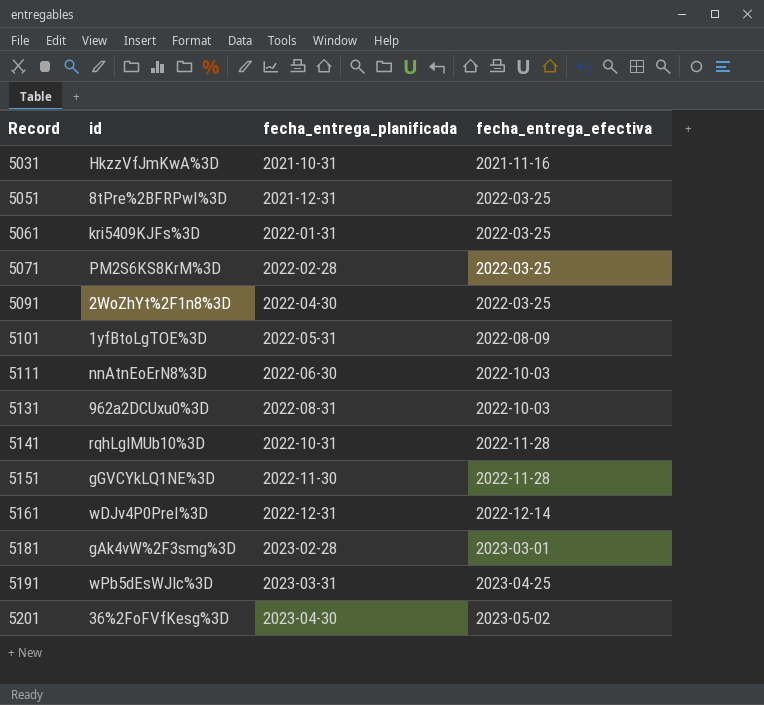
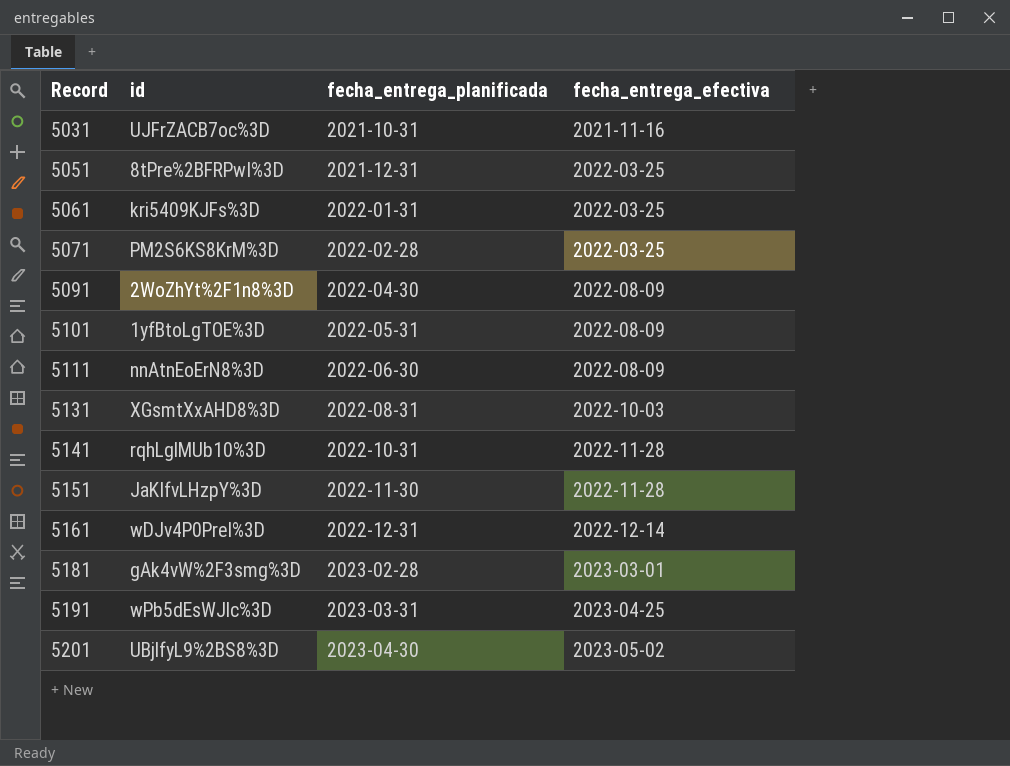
5031 | id: HkzzVfJmKwA%3D -> UJFrZACB7oc%3D
5091 | fecha_entrega_efectiva: 2022-03-25 -> 2022-08-09
5111 | fecha_entrega_efectiva: 2022-10-03 -> 2022-08-09
5131 | id: 962a2DCUxu0%3D -> XGsmtXxAHD8%3D
5151 | id: gGVCYkLQ1NE%3D -> JaKIfvLHzpY%3D
5201 | id: 36%2FoFVfKesg%3D -> UBjlfyL9%2BS8%3D

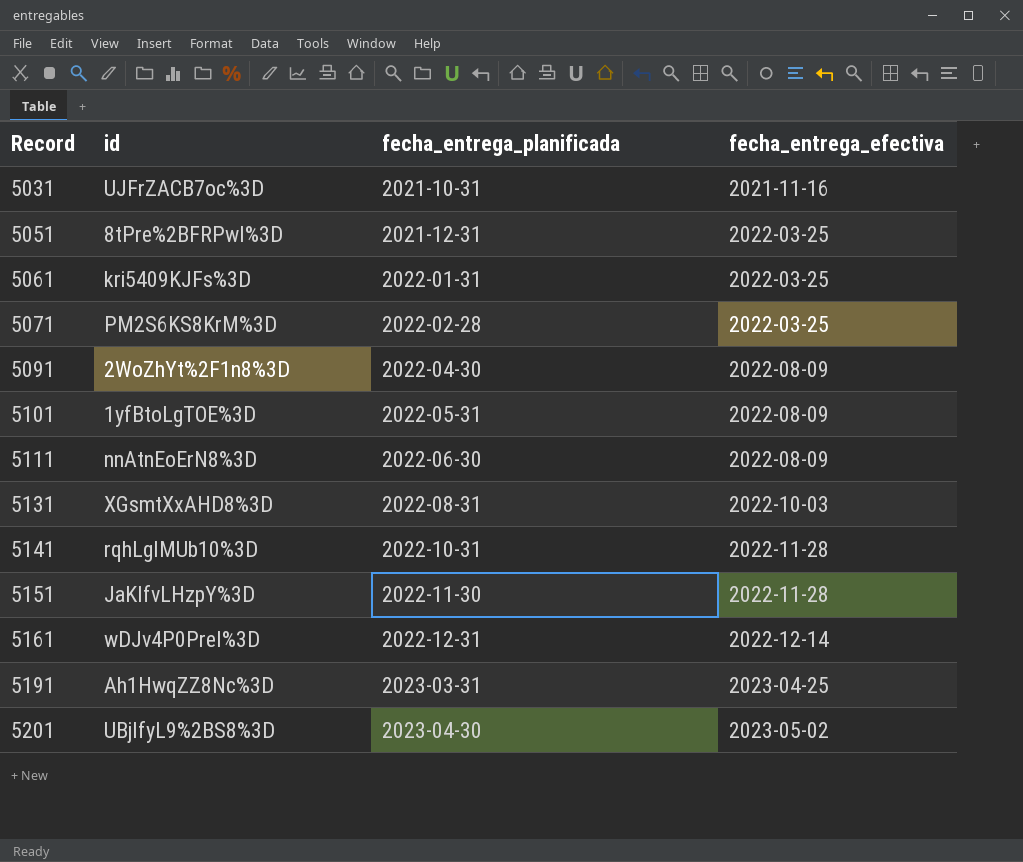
row 5181: gAk4vW%2F3smg%3D | 2023-02-28 | 2023-03-01 -> none
5191 | id: wPb5dEsWJlc%3D -> Ah1HwqZZ8Nc%3D

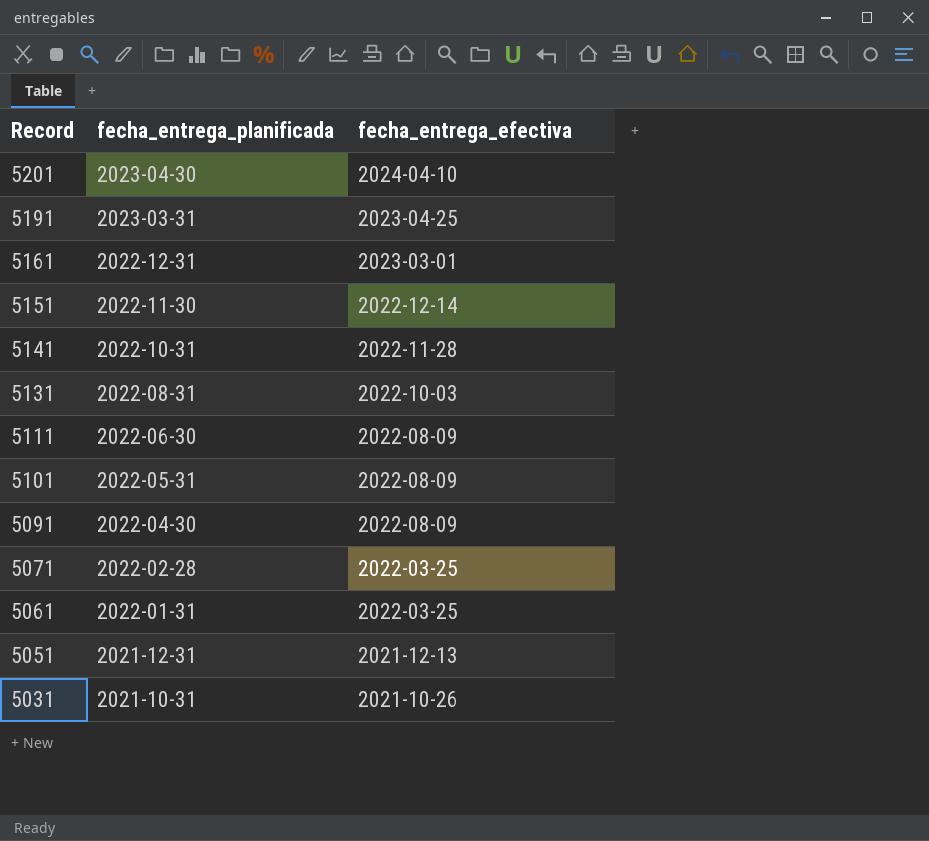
row order: Record ascending -> Record descending
column id | position: 2 -> none
5201 | fecha_entrega_efectiva: 2023-05-02 -> 2024-04-10
5161 | fecha_entrega_efectiva: 2022-12-14 -> 2023-03-01
5151 | fecha_entrega_efectiva: 2022-11-28 -> 2022-12-14
5051 | fecha_entrega_efectiva: 2022-03-25 -> 2021-12-13
5031 | fecha_entrega_efectiva: 2021-11-16 -> 2021-10-26

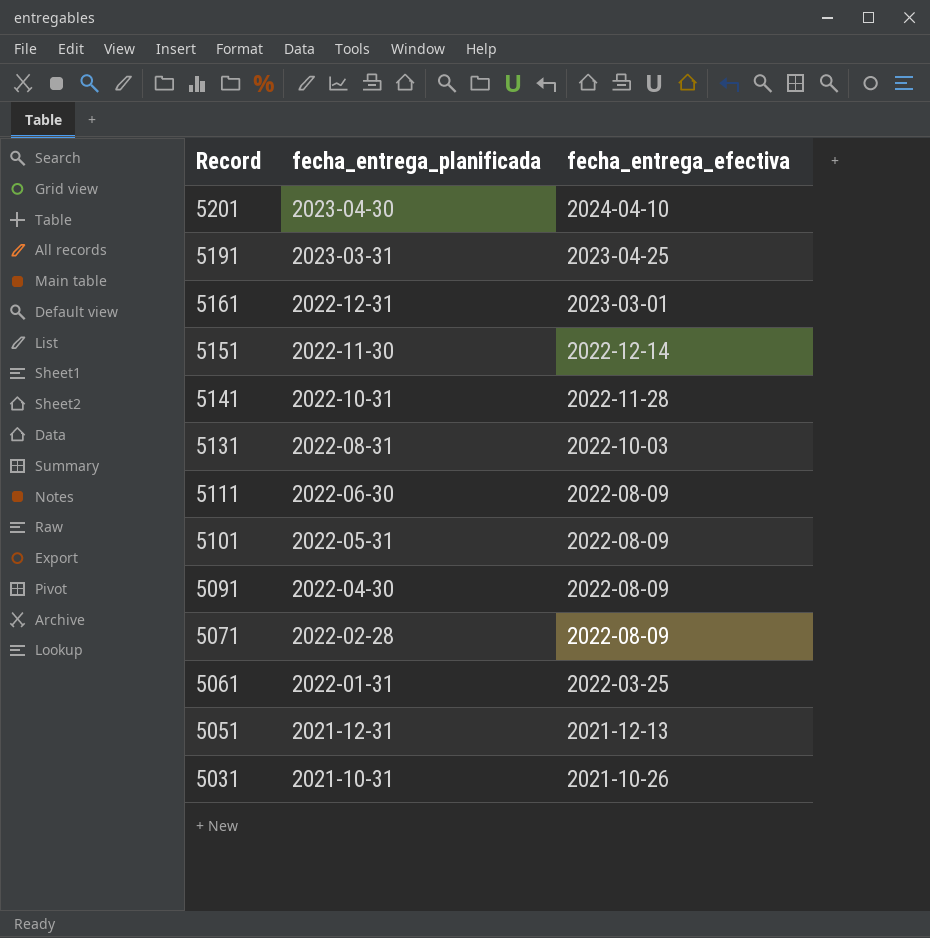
5071 | fecha_entrega_efectiva: 2022-03-25 -> 2022-08-09

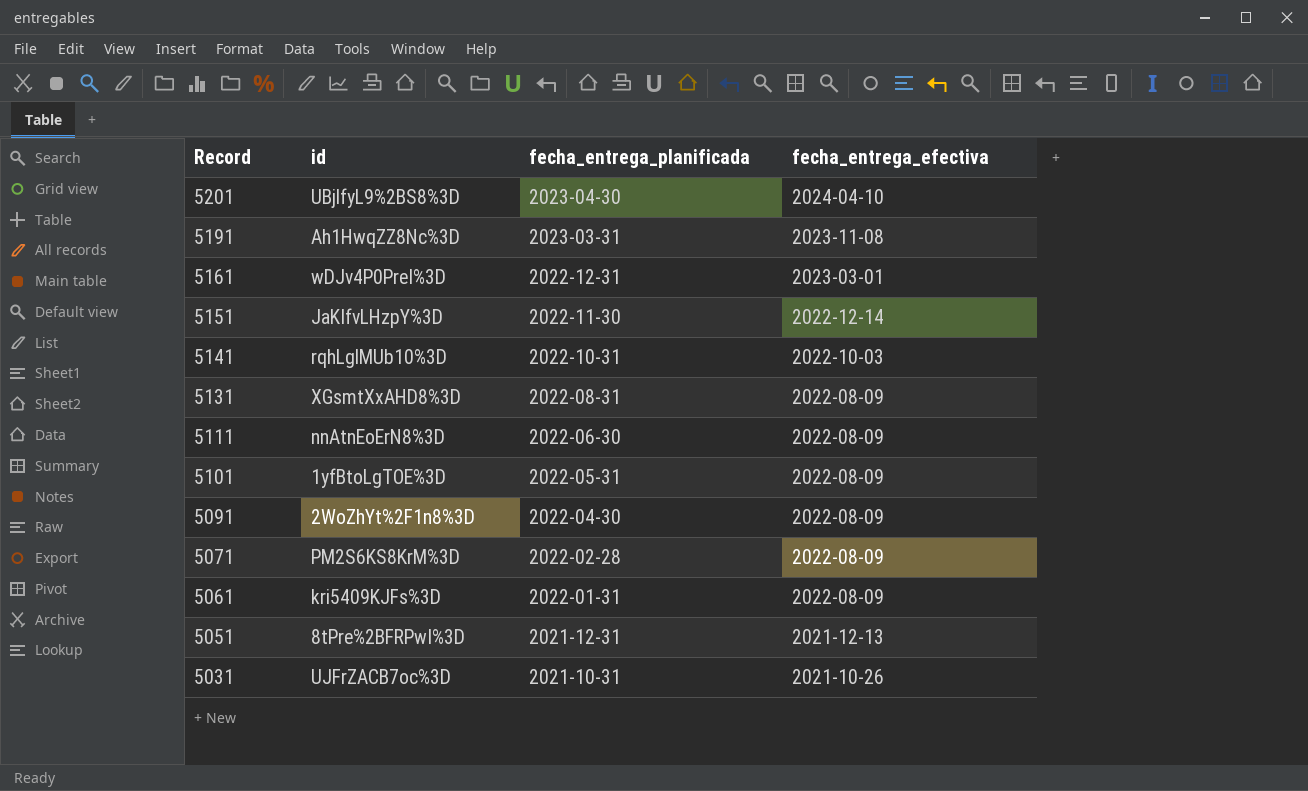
column id | position: none -> 2
5191 | fecha_entrega_efectiva: 2023-04-25 -> 2023-11-08
5141 | fecha_entrega_efectiva: 2022-11-28 -> 2022-10-03
5131 | fecha_entrega_efectiva: 2022-10-03 -> 2022-08-09
5061 | fecha_entrega_efectiva: 2022-03-25 -> 2022-08-09

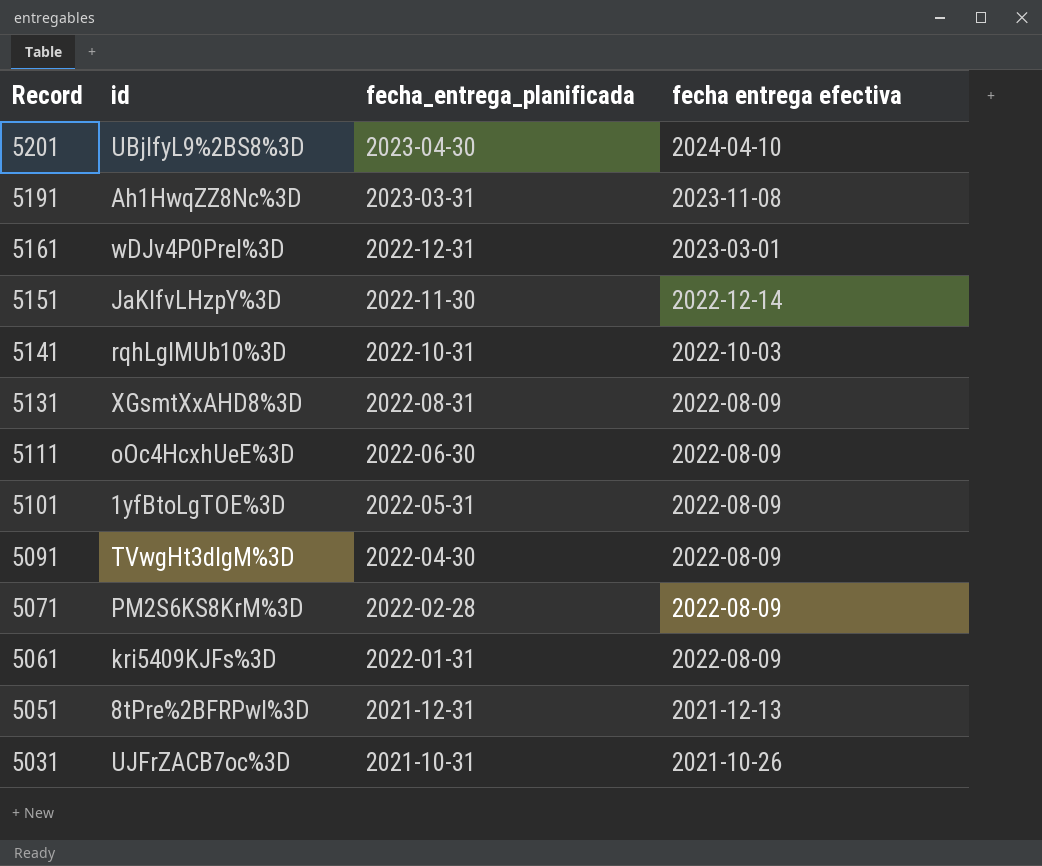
column name: fecha_entrega_efectiva -> fecha entrega efectiva
5111 | id: nnAtnEoErN8%3D -> oOc4HcxhUeE%3D
5091 | id: 2WoZhYt%2F1n8%3D -> TVwgHt3dIgM%3D

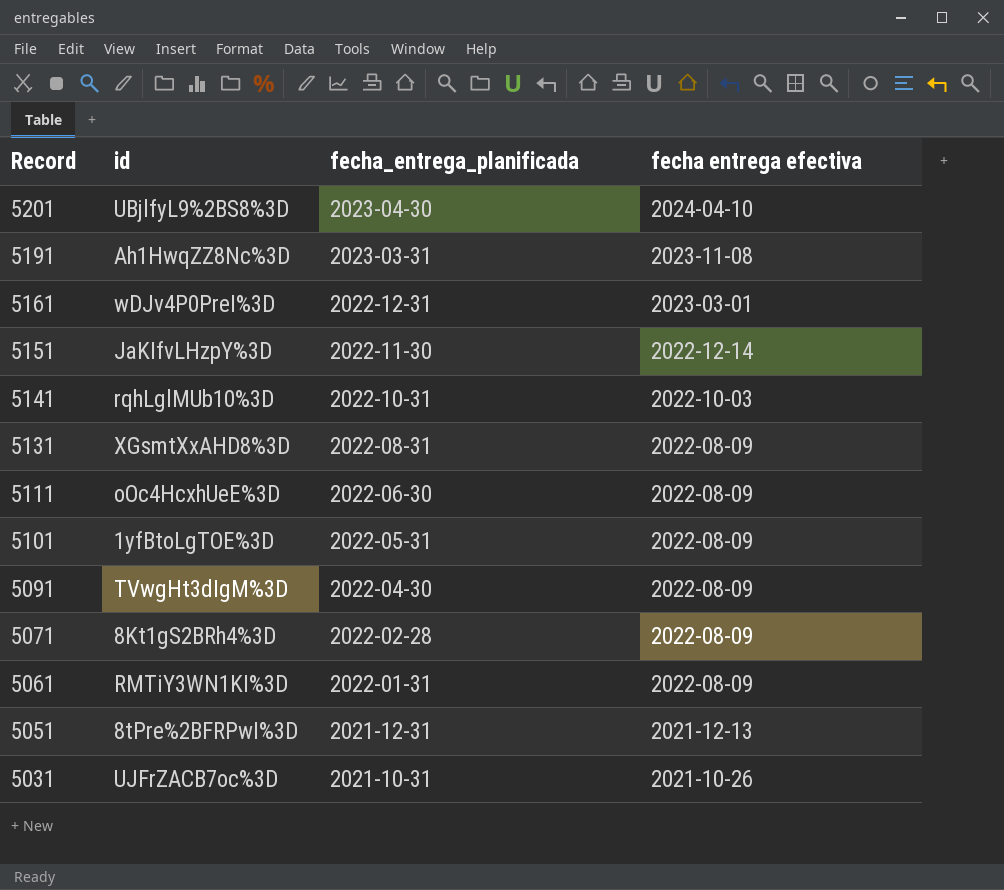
5071 | id: PM2S6KS8KrM%3D -> 8Kt1gS2BRh4%3D
5061 | id: kri5409KJFs%3D -> RMTiY3WN1KI%3D

